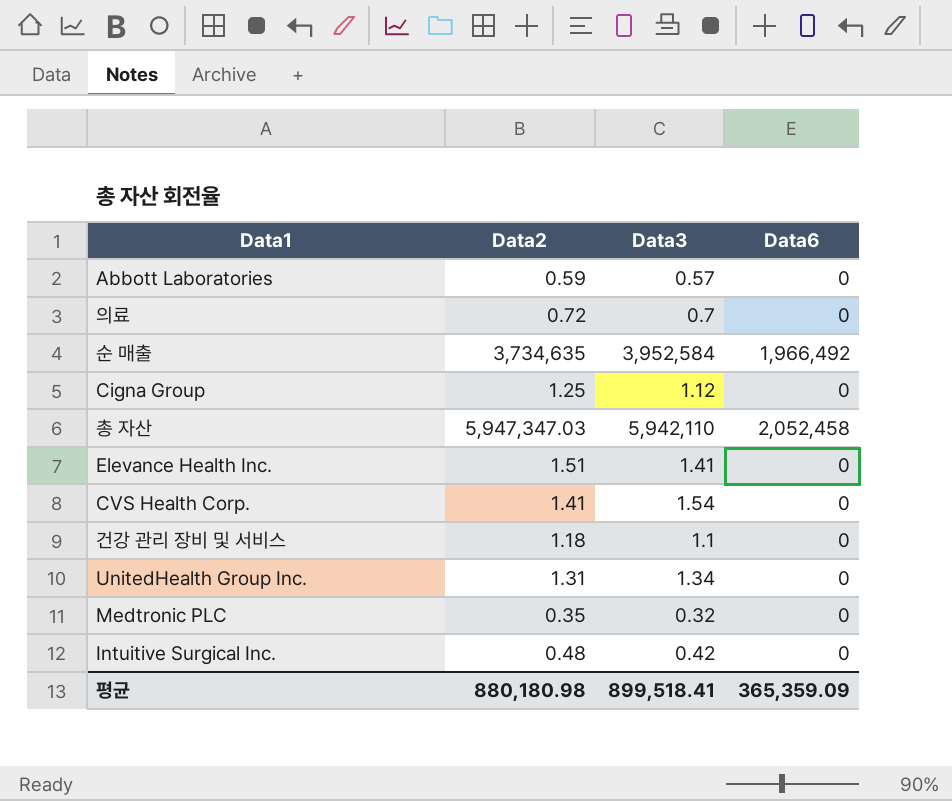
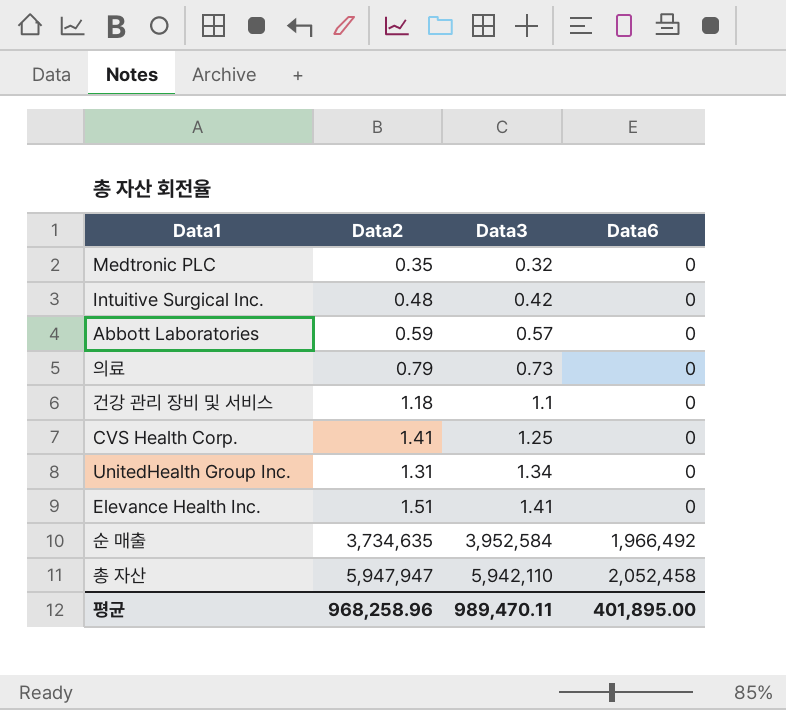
row order: none -> Data3 ascending
row Cigna Group: 1.25 | 1.12 | 0 -> none
의료 | Data2: 0.72 -> 0.79
의료 | Data3: 0.7 -> 0.73
CVS Health Corp. | Data3: 1.54 -> 1.25
총 자산 | Data2: 5,947,347.03 -> 5,947,947
평균 | Data2: 880,180.98 -> 968,258.96
평균 | Data3: 899,518.41 -> 989,470.11
평균 | Data6: 365,359.09 -> 401,895.00

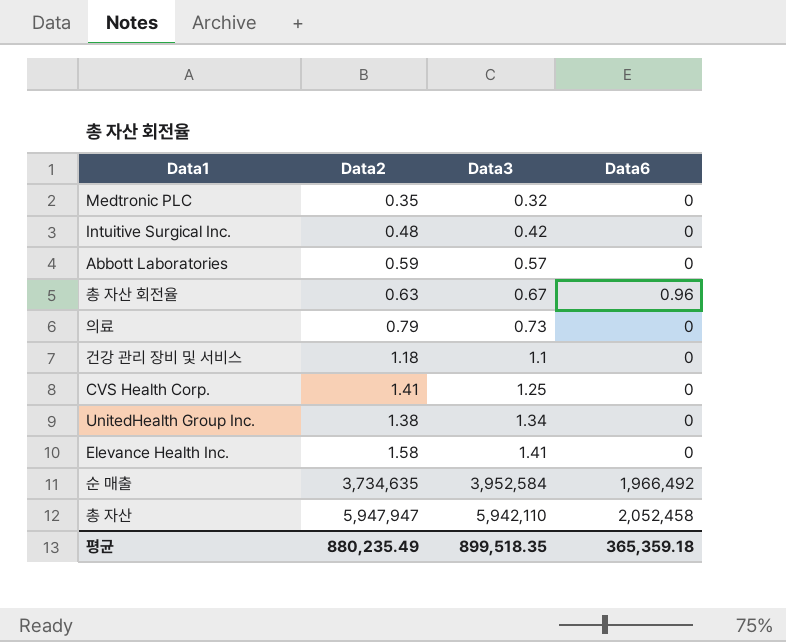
row 총 자산 회전율: none -> 0.63 | 0.67 | 0.96
UnitedHealth Group Inc. | Data2: 1.31 -> 1.38
Elevance Health Inc. | Data2: 1.51 -> 1.58
평균 | Data2: 968,258.96 -> 880,235.49
평균 | Data3: 989,470.11 -> 899,518.35
평균 | Data6: 401,895.00 -> 365,359.18

